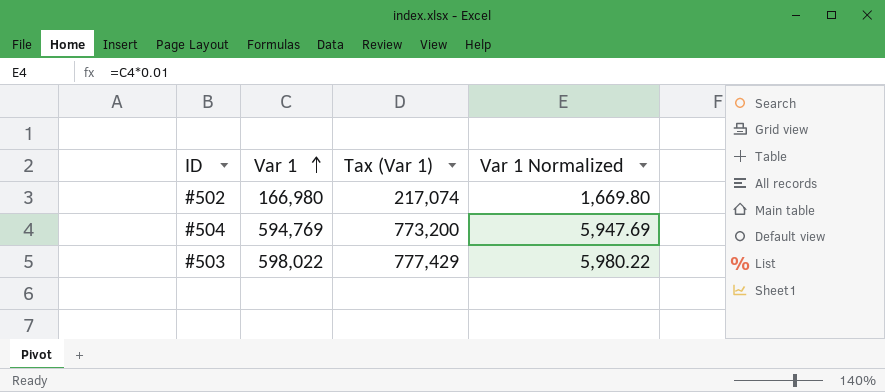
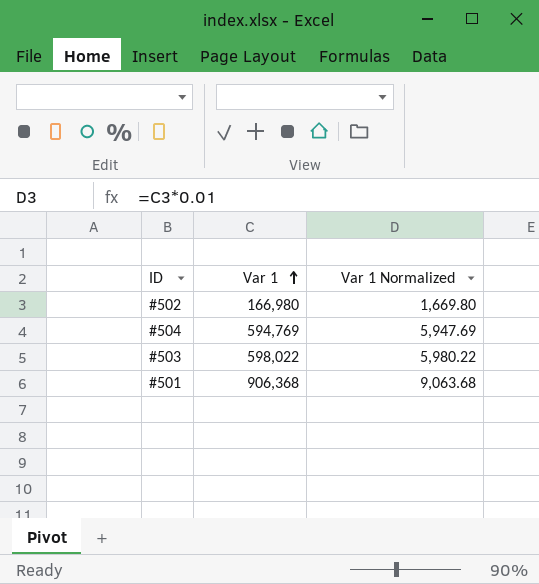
column Tax (Var 1) | formula: [Var 1] * 1.3 -> none
row #501: none -> 906,368 | 9,063.68

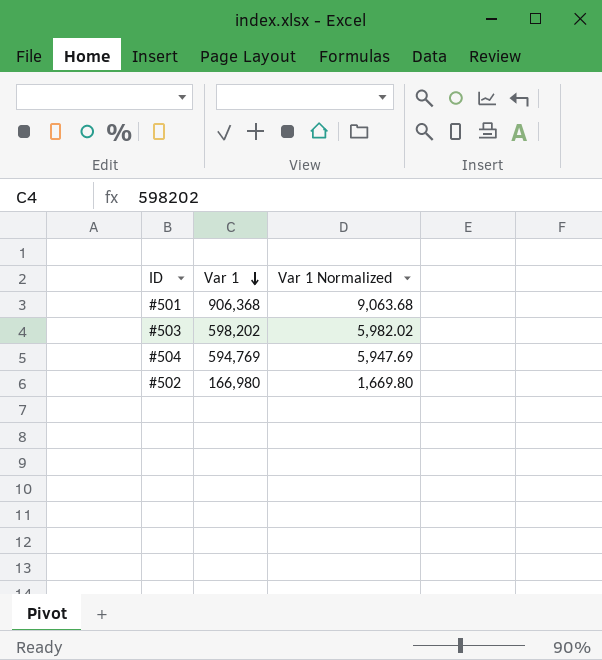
row order: Var 1 ascending -> Var 1 descending
#503 | Var 1: 598,022 -> 598,202
#503 | Var 1 Normalized: 5,980.22 -> 5,982.02

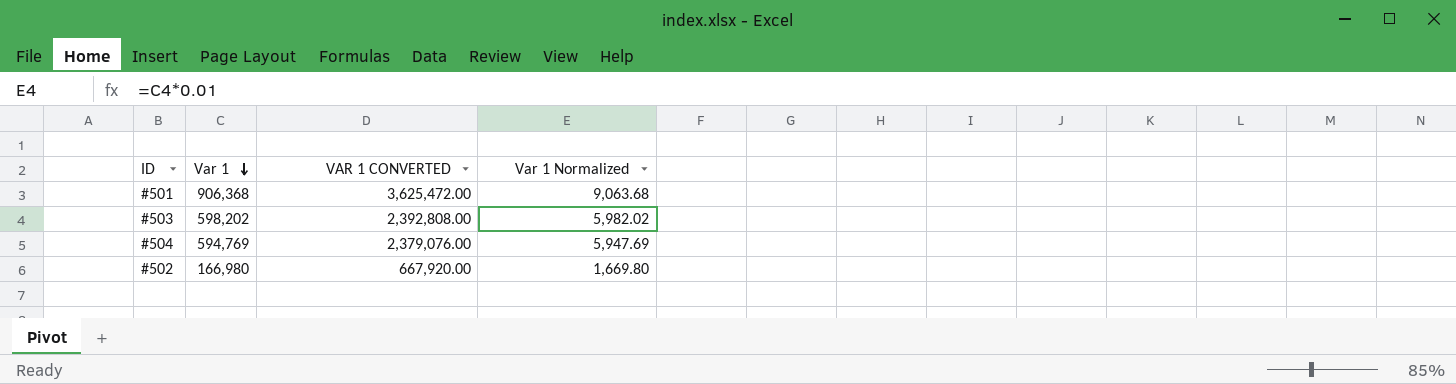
column VAR 1 CONVERTED | formula: none -> [Var 1] * 4

